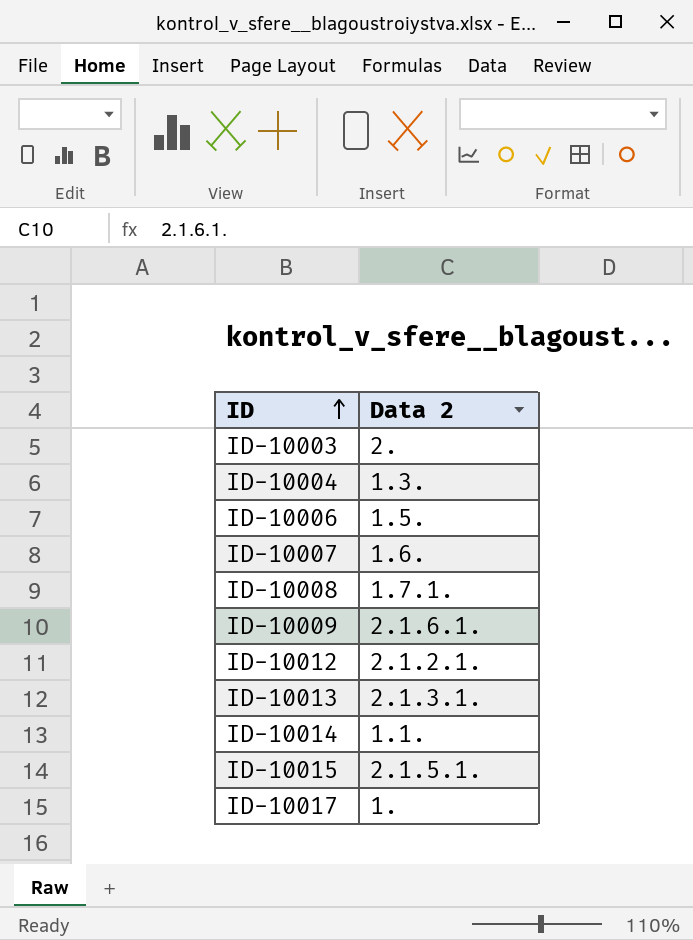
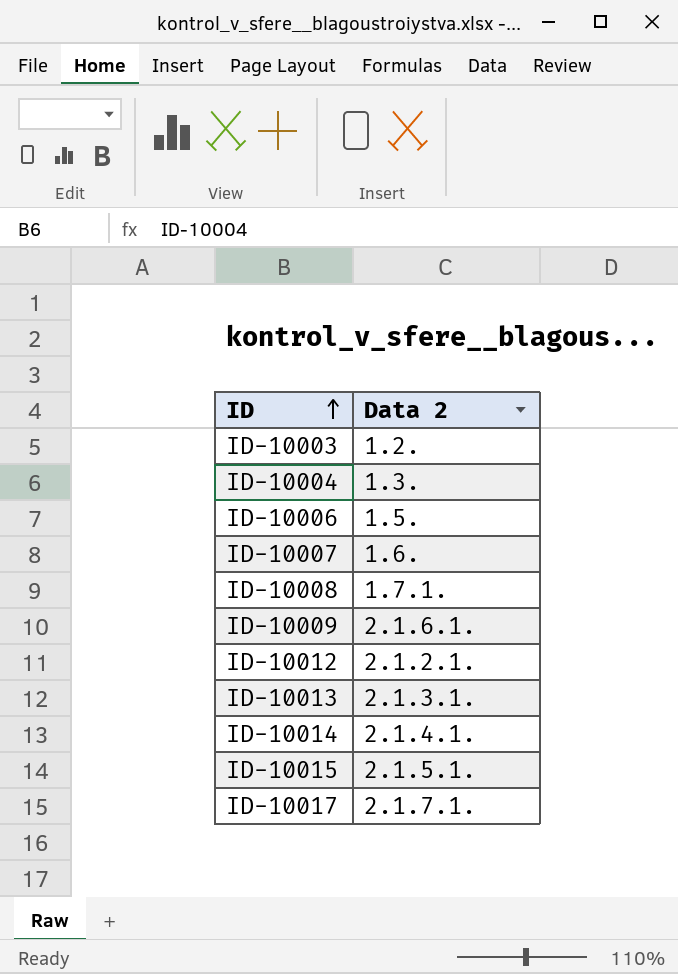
ID-10003 | Data 2: 2. -> 1.2.
ID-10014 | Data 2: 1.1. -> 2.1.4.1.
ID-10017 | Data 2: 1. -> 2.1.7.1.

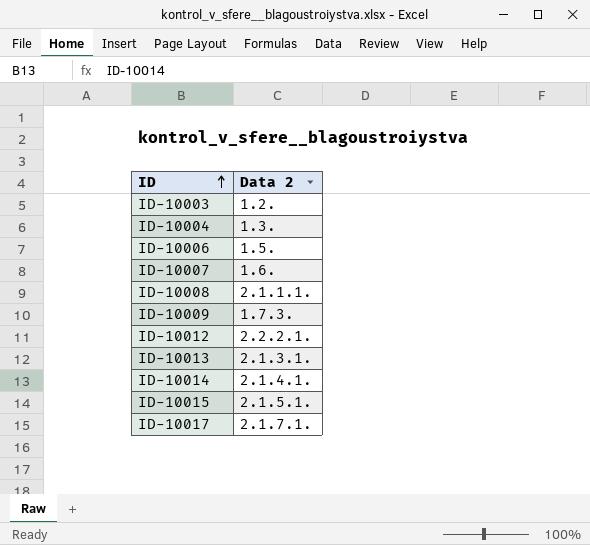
ID-10008 | Data 2: 1.7.1. -> 2.1.1.1.
ID-10009 | Data 2: 2.1.6.1. -> 1.7.3.
ID-10012 | Data 2: 2.1.2.1. -> 2.2.2.1.

